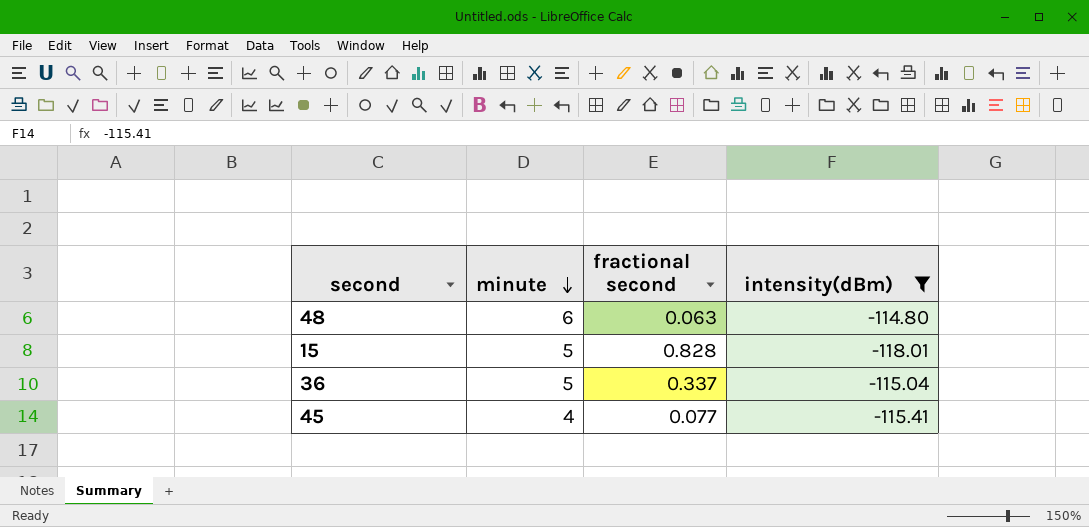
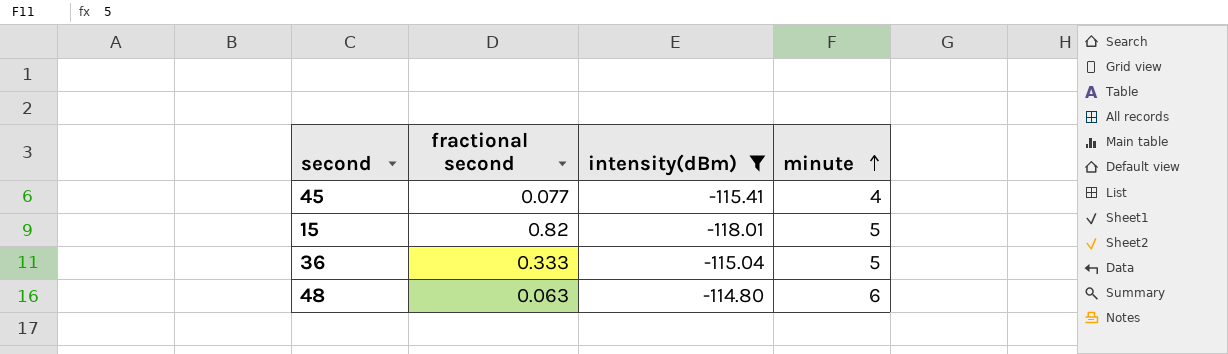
row order: minute descending -> minute ascending
column minute | position: 2 -> 4
15 | fractional second: 0.828 -> 0.82
36 | fractional second: 0.337 -> 0.333

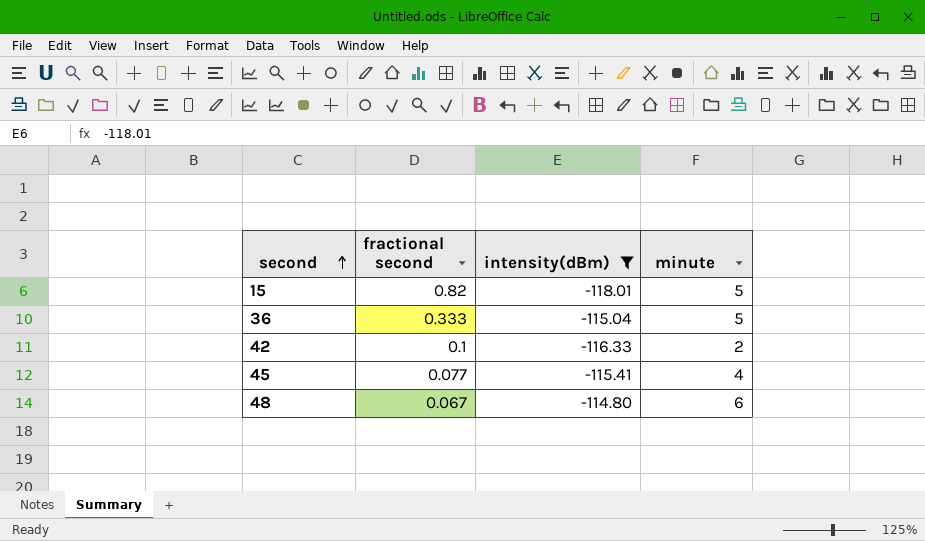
row order: minute ascending -> second ascending
row 42: none -> 0.1 | -116.33 | 2
48 | fractional second: 0.063 -> 0.067

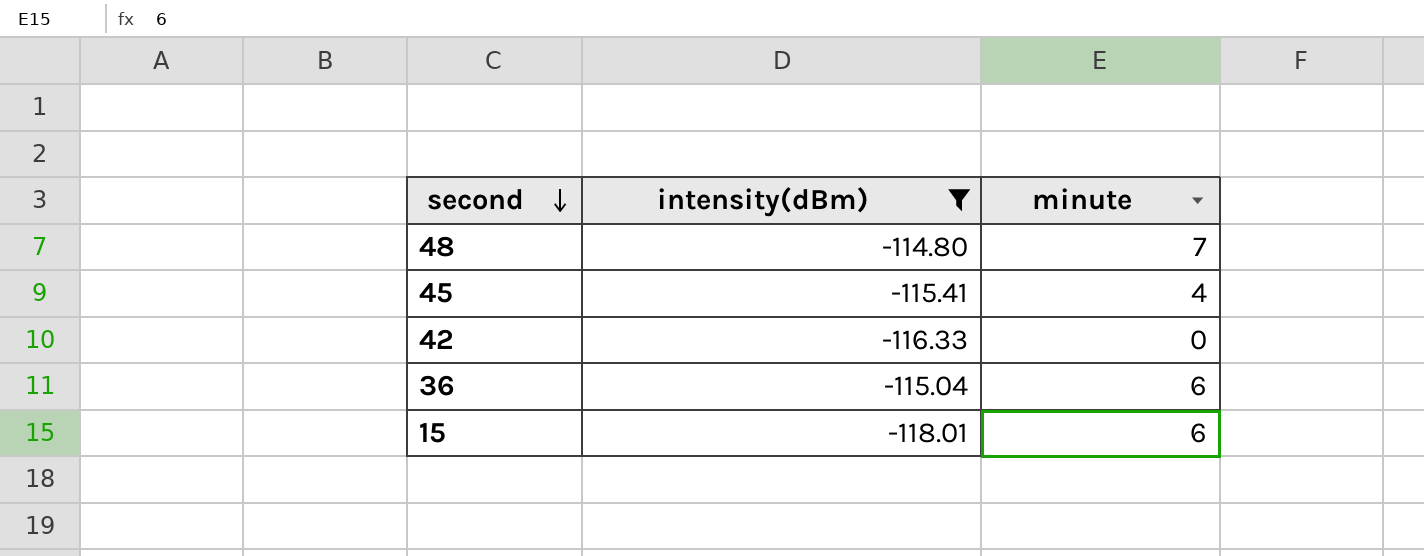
row order: second ascending -> second descending
column fractional second | position: 2 -> none
48 | minute: 6 -> 7
42 | minute: 2 -> 0
36 | minute: 5 -> 6
15 | minute: 5 -> 6

